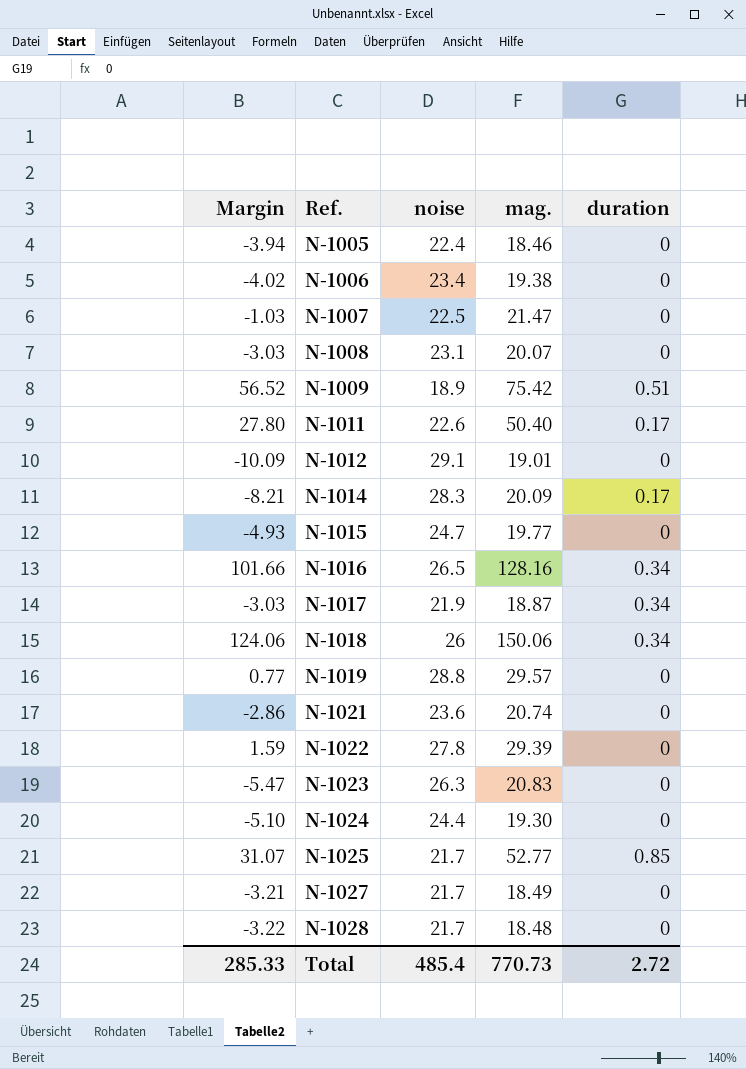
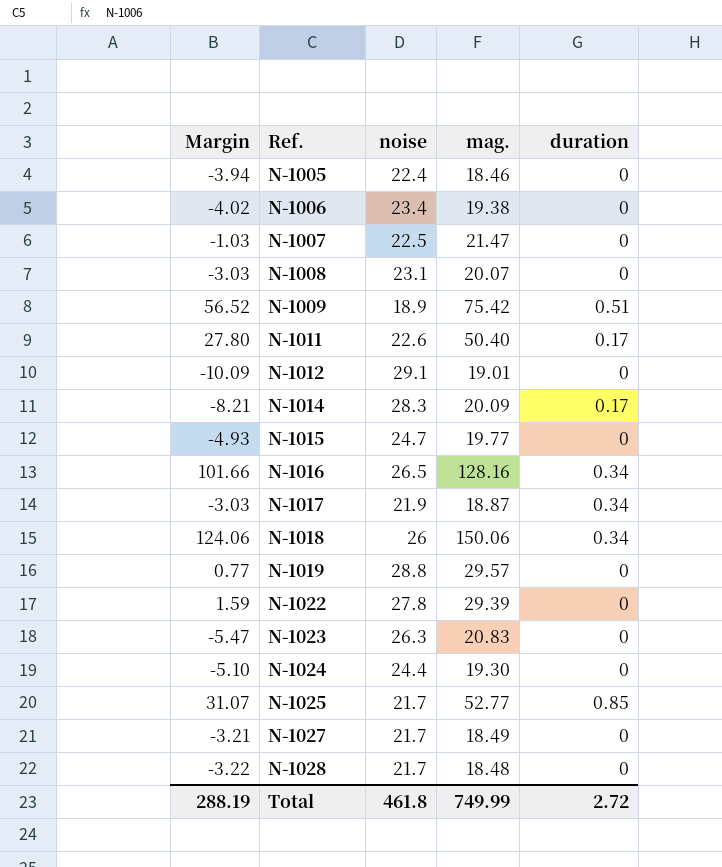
row N-1021: -2.86 | 23.6 | 20.74 | 0 -> none
Total | Margin: 285.33 -> 288.19
Total | noise: 485.4 -> 461.8
Total | mag.: 770.73 -> 749.99

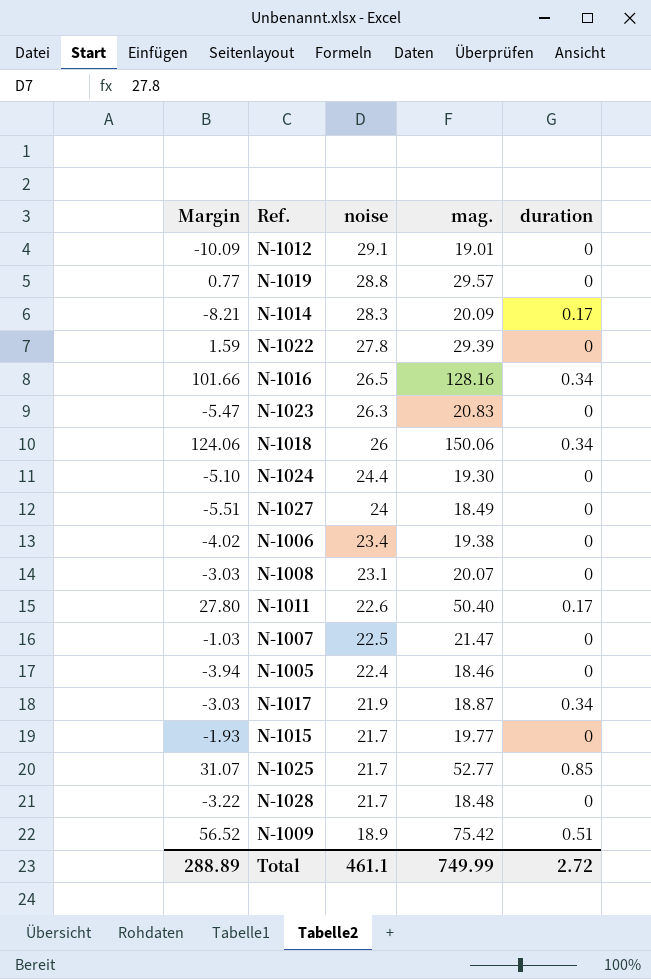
row order: Ref. ascending -> noise descending
N-1027 | Margin: -3.21 -> -5.51
N-1027 | noise: 21.7 -> 24
N-1015 | Margin: -4.93 -> -1.93
N-1015 | noise: 24.7 -> 21.7
Total | Margin: 288.19 -> 288.89
Total | noise: 461.8 -> 461.1

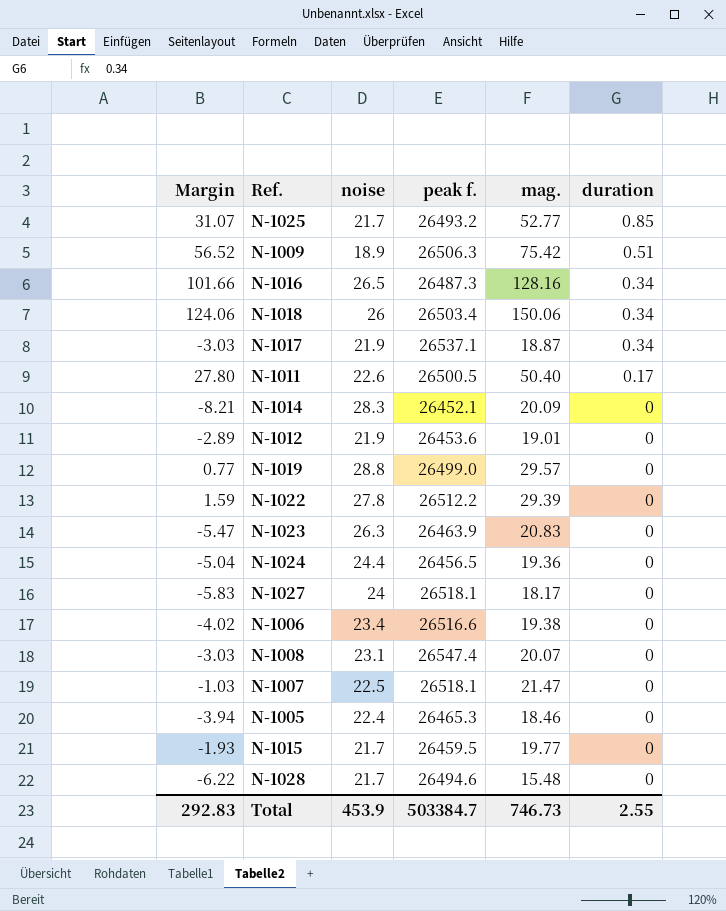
row order: noise descending -> duration descending
column peak f. | position: none -> 4
N-1014 | duration: 0.17 -> 0
N-1012 | Margin: -10.09 -> -2.89
N-1012 | noise: 29.1 -> 21.9
N-1024 | Margin: -5.10 -> -5.04
N-1024 | mag.: 19.30 -> 19.36
N-1027 | Margin: -5.51 -> -5.83
N-1027 | mag.: 18.49 -> 18.17
N-1028 | Margin: -3.22 -> -6.22
N-1028 | mag.: 18.48 -> 15.48
Total | Margin: 288.89 -> 292.83
Total | noise: 461.1 -> 453.9
Total | mag.: 749.99 -> 746.73
Total | duration: 2.72 -> 2.55

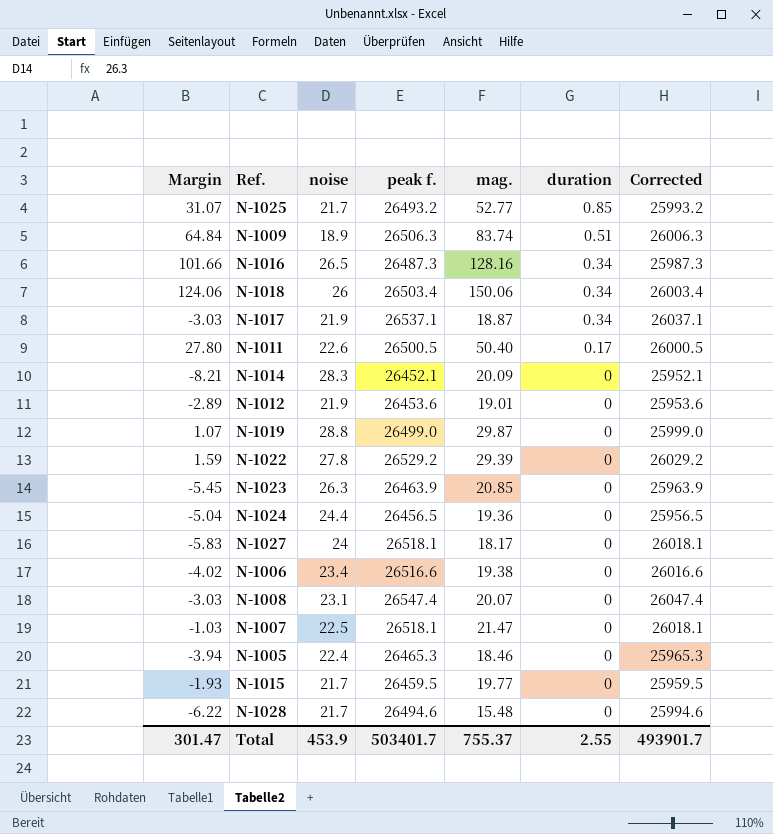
column Corrected | formula: none -> [peak f.] - 500
N-1009 | Margin: 56.52 -> 64.84
N-1009 | mag.: 75.42 -> 83.74
N-1019 | Margin: 0.77 -> 1.07
N-1019 | mag.: 29.57 -> 29.87
N-1022 | peak f.: 26512.2 -> 26529.2
N-1023 | Margin: -5.47 -> -5.45
N-1023 | mag.: 20.83 -> 20.85
Total | Margin: 292.83 -> 301.47
Total | peak f.: 503384.7 -> 503401.7
Total | mag.: 746.73 -> 755.37

